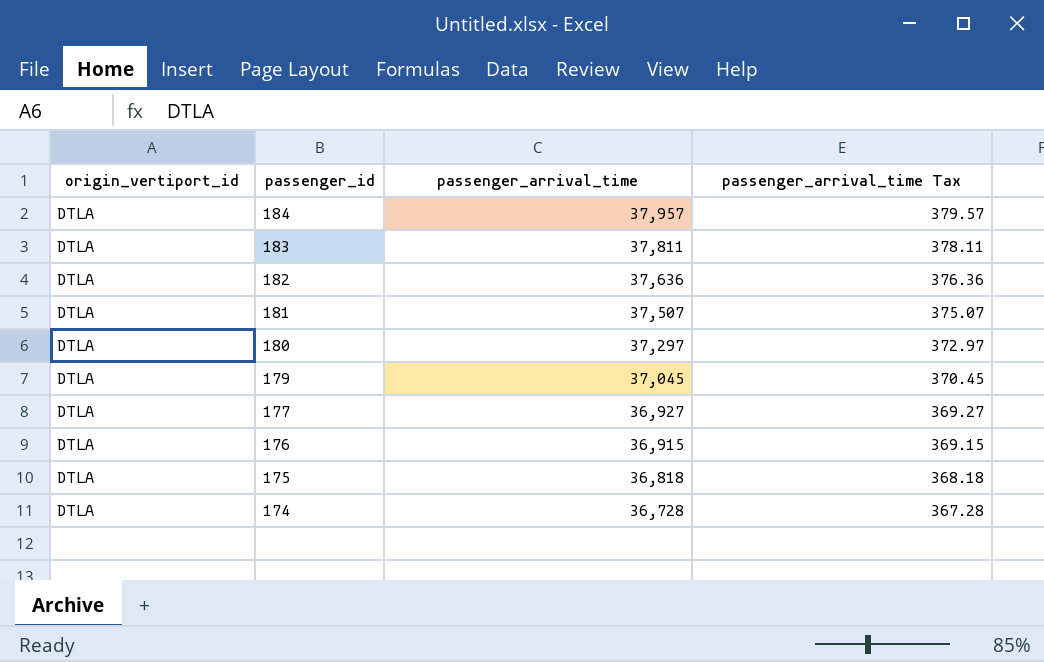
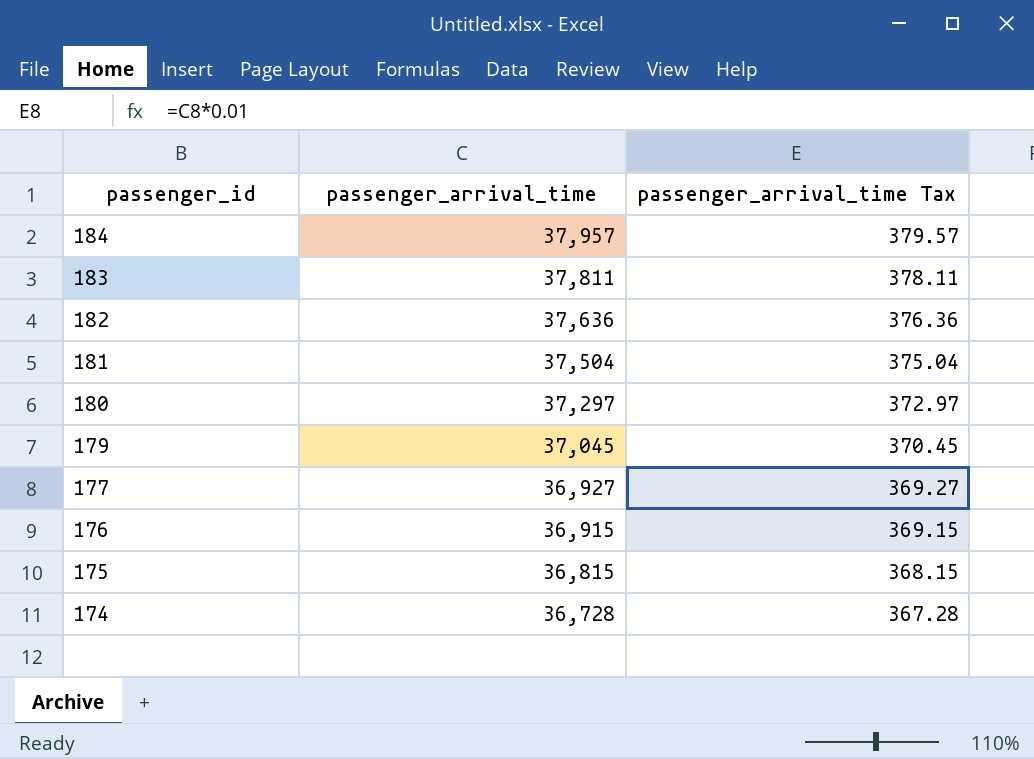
column origin_vertiport_id | position: 1 -> none
181 | passenger_arrival_time: 37,507 -> 37,504
181 | passenger_arrival_time Tax: 375.07 -> 375.04
175 | passenger_arrival_time: 36,818 -> 36,815
175 | passenger_arrival_time Tax: 368.18 -> 368.15

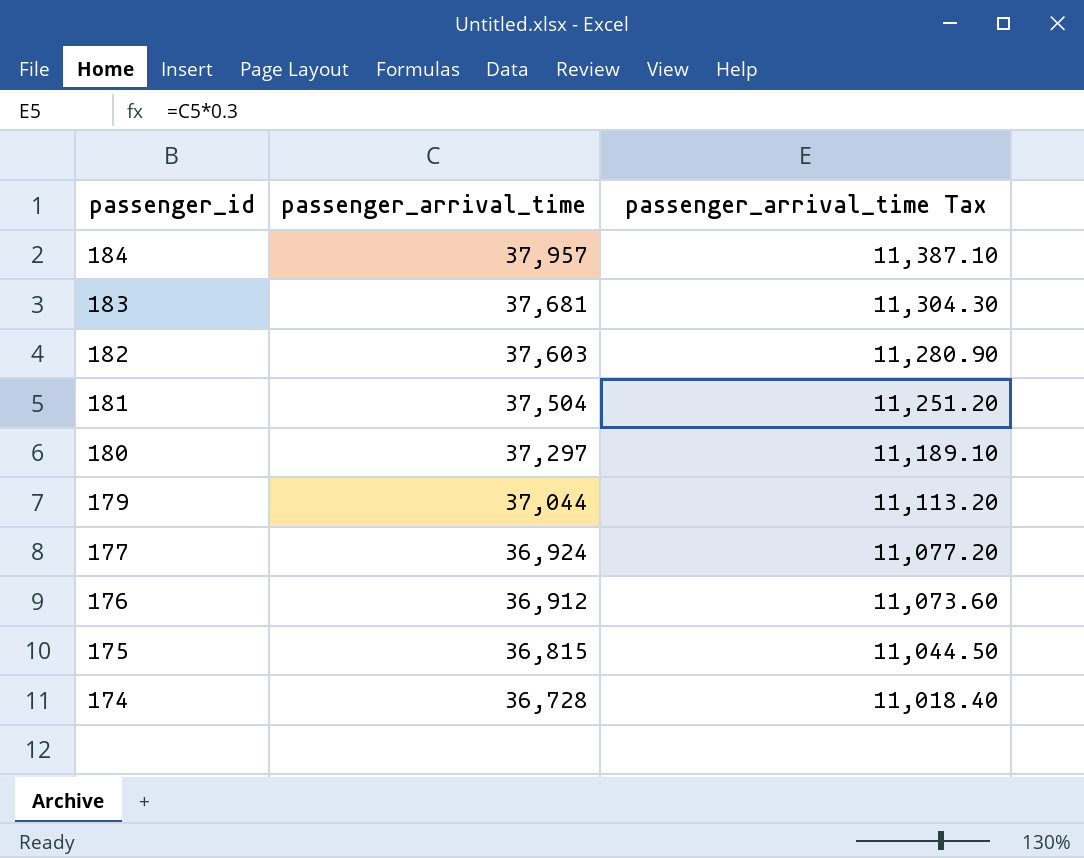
column passenger_arrival_time Tax | formula: [passenger_arrival_time] * 0.01 -> [passenger_arrival_time] * 0.3
183 | passenger_arrival_time: 37,811 -> 37,681
182 | passenger_arrival_time: 37,636 -> 37,603
179 | passenger_arrival_time: 37,045 -> 37,044
177 | passenger_arrival_time: 36,927 -> 36,924
176 | passenger_arrival_time: 36,915 -> 36,912

